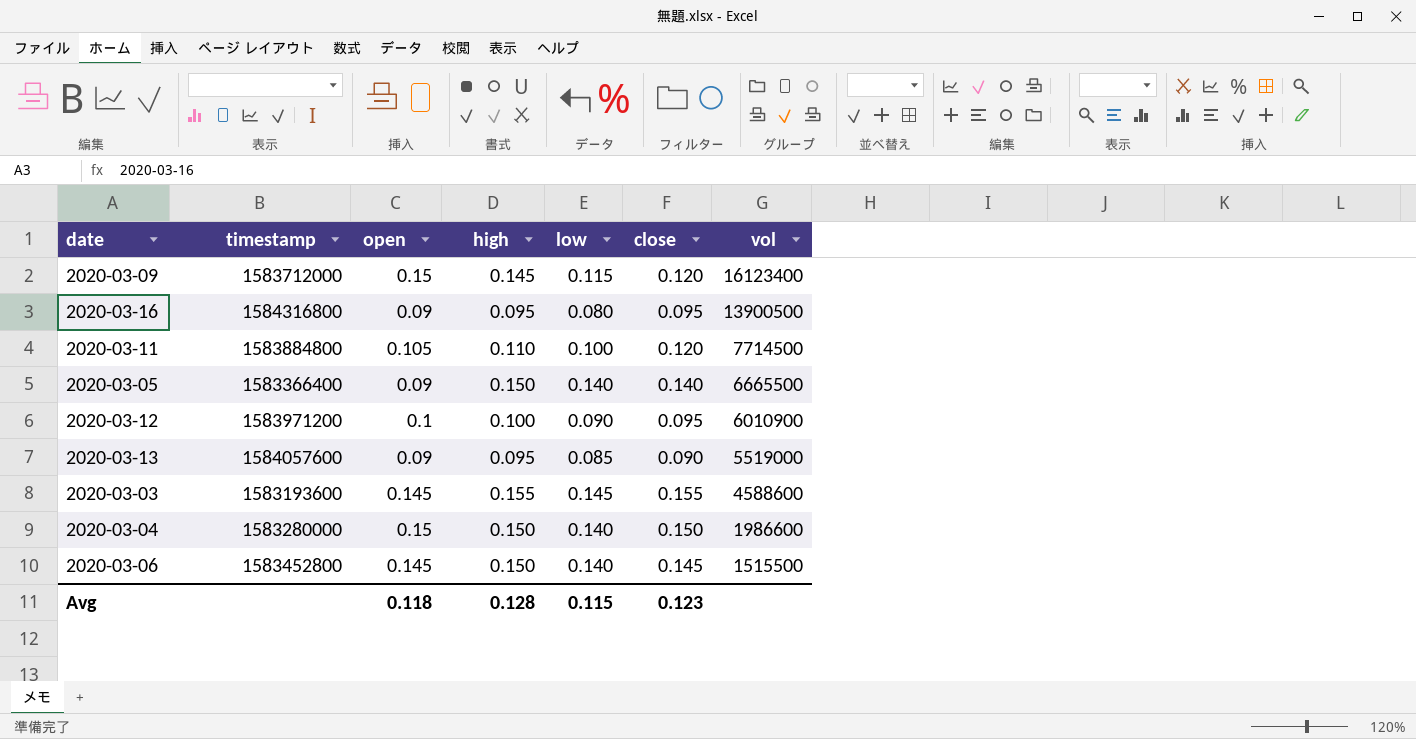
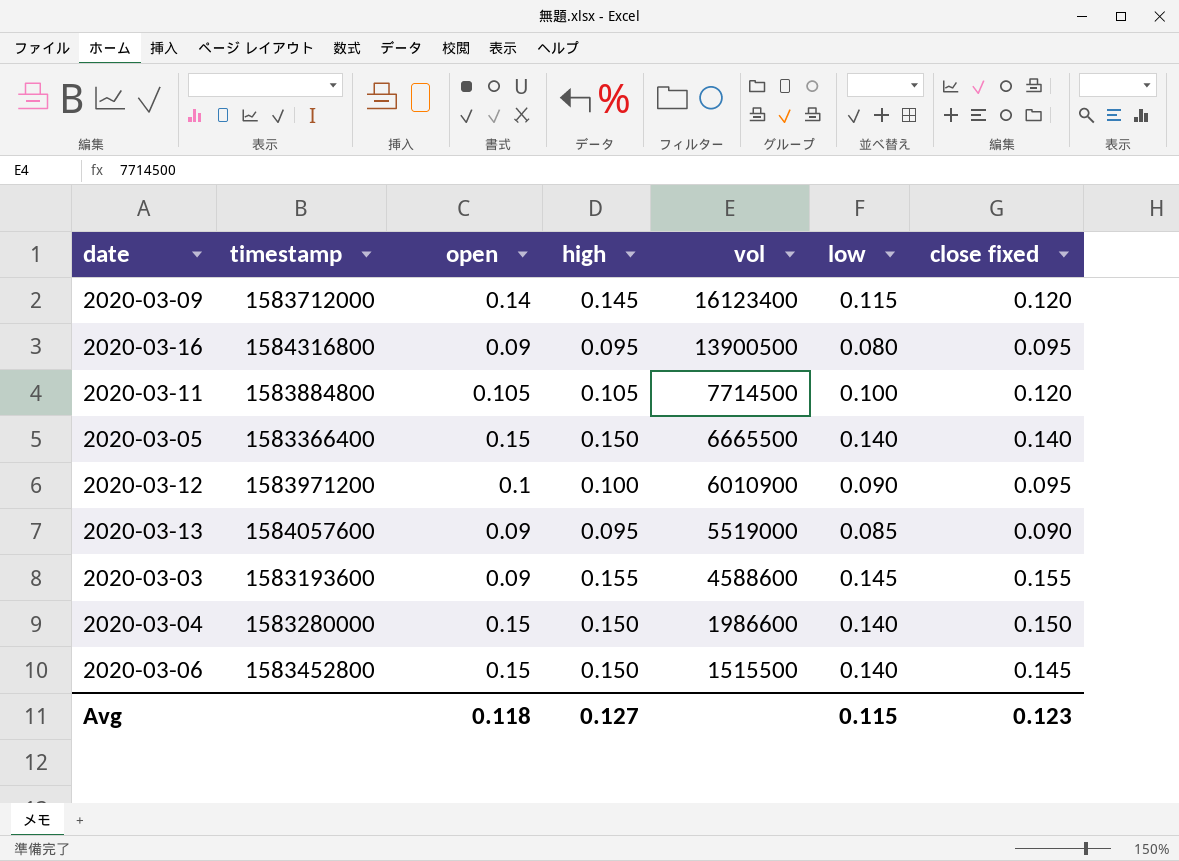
column vol | position: 7 -> 5
column name: close -> close fixed
2020-03-09 | open: 0.15 -> 0.14
2020-03-11 | high: 0.110 -> 0.105
2020-03-05 | open: 0.09 -> 0.15
2020-03-03 | open: 0.145 -> 0.09
2020-03-06 | open: 0.145 -> 0.15
Avg | high: 0.128 -> 0.127

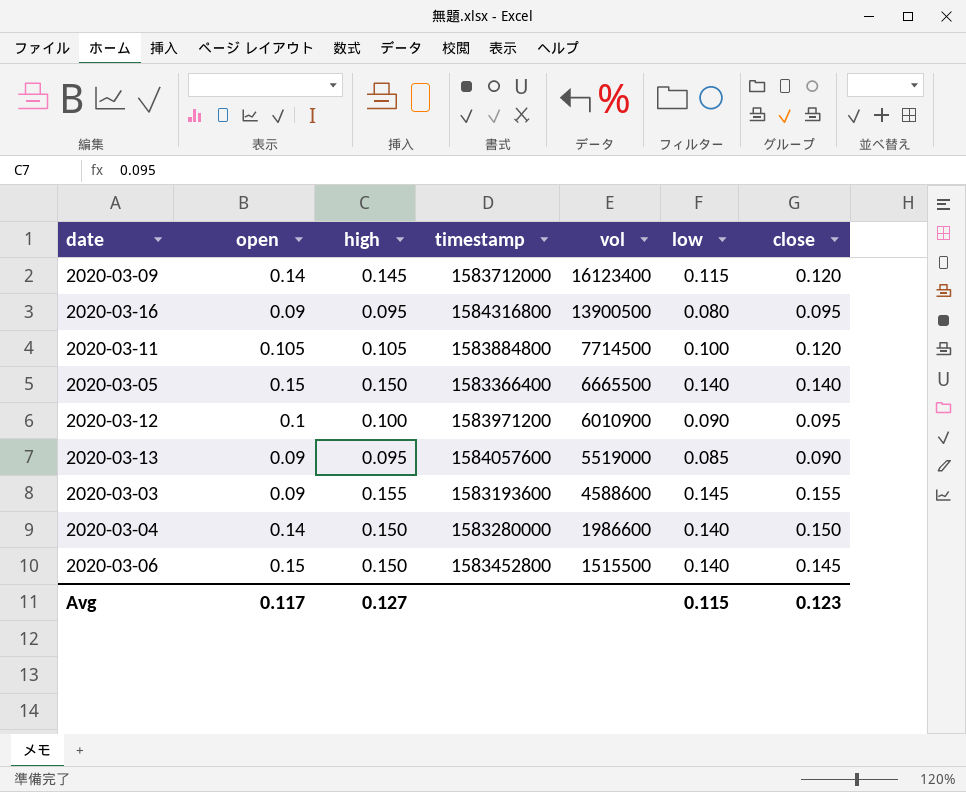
column timestamp | position: 2 -> 4
column name: close fixed -> close
2020-03-04 | open: 0.15 -> 0.14
Avg | open: 0.118 -> 0.117

